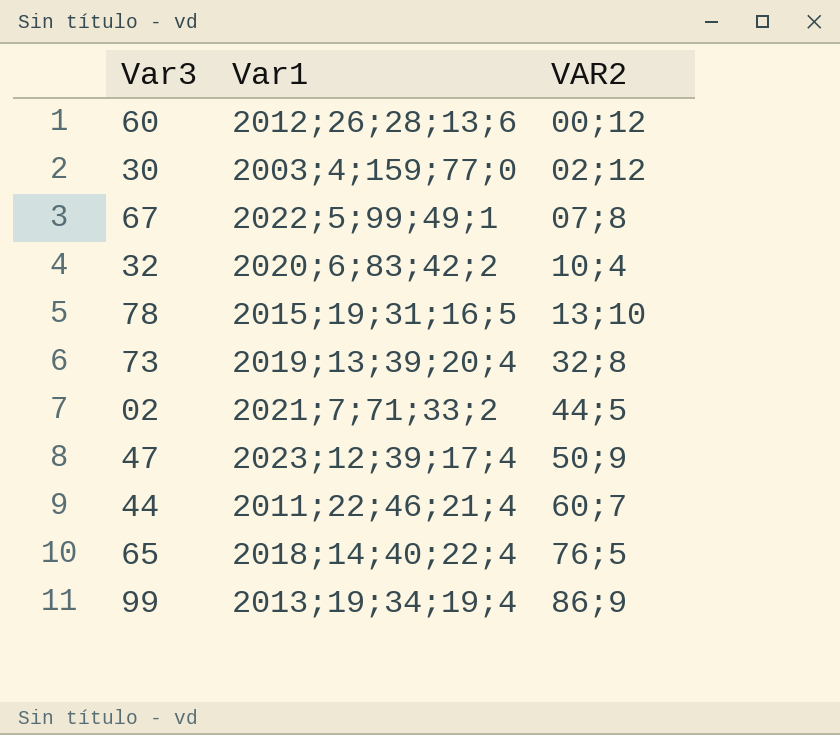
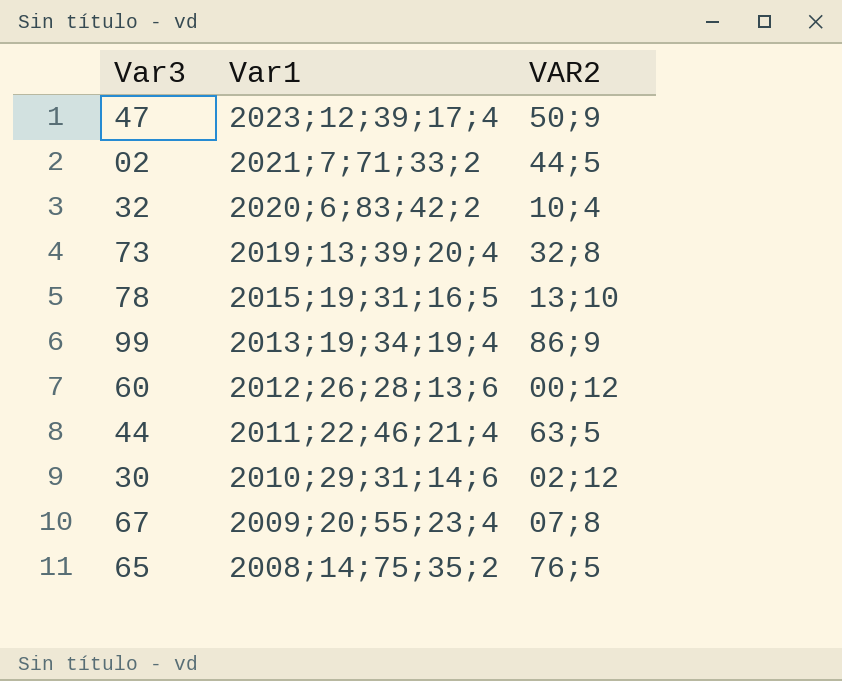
row order: VAR2 ascending -> Var1 descending
44 | VAR2: 60;7 -> 63;5
30 | Var1: 2003;4;159;77;0 -> 2010;29;31;14;6
67 | Var1: 2022;5;99;49;1 -> 2009;20;55;23;4
65 | Var1: 2018;14;40;22;4 -> 2008;14;75;35;2

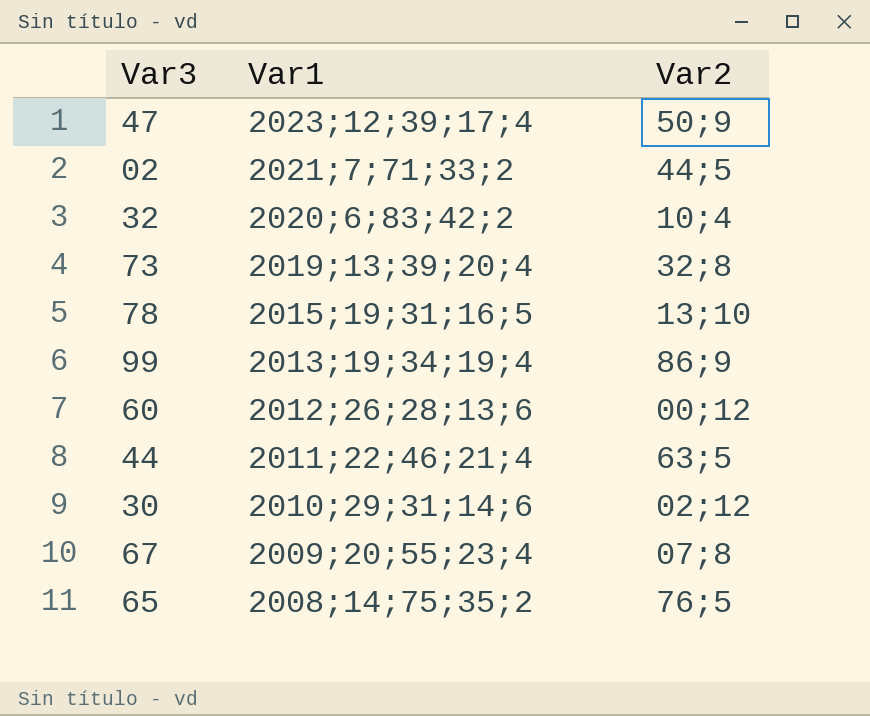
column name: VAR2 -> Var2

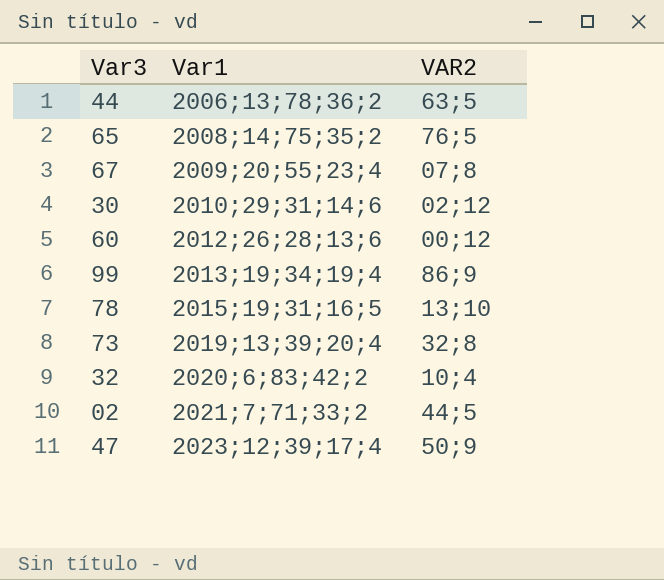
row order: Var1 descending -> Var1 ascending
column name: Var2 -> VAR2
44 | Var1: 2011;22;46;21;4 -> 2006;13;78;36;2

